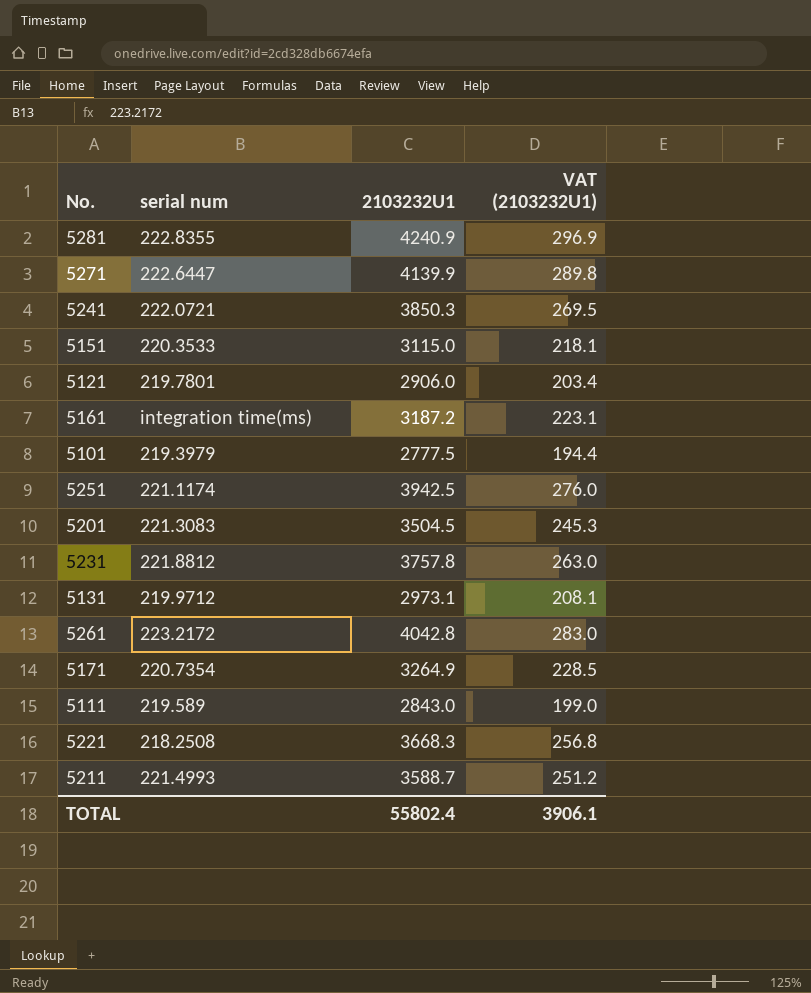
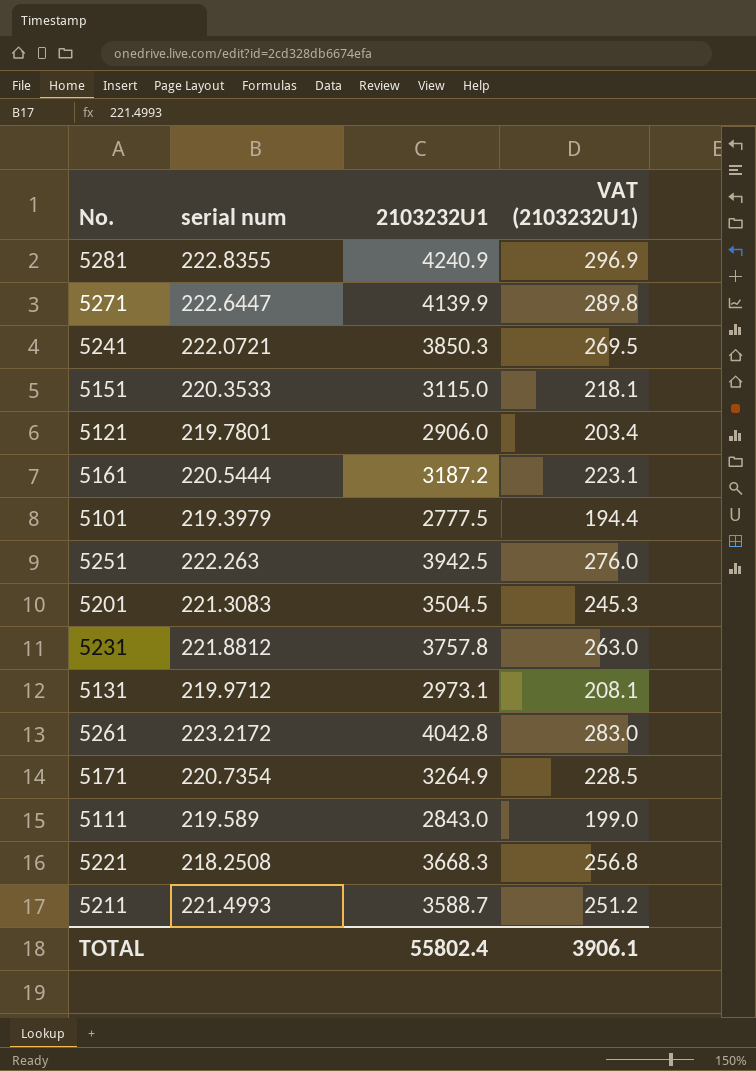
5161 | serial num: integration time(ms) -> 220.5444
5251 | serial num: 221.1174 -> 222.263

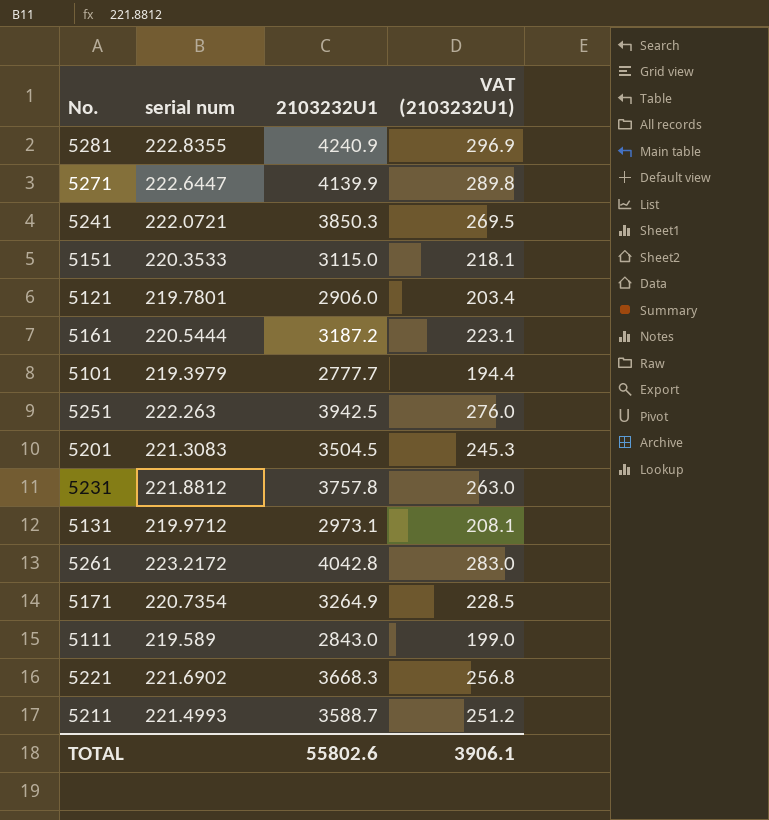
5101 | 2103232U1: 2777.5 -> 2777.7
5221 | serial num: 218.2508 -> 221.6902
TOTAL | 2103232U1: 55802.4 -> 55802.6

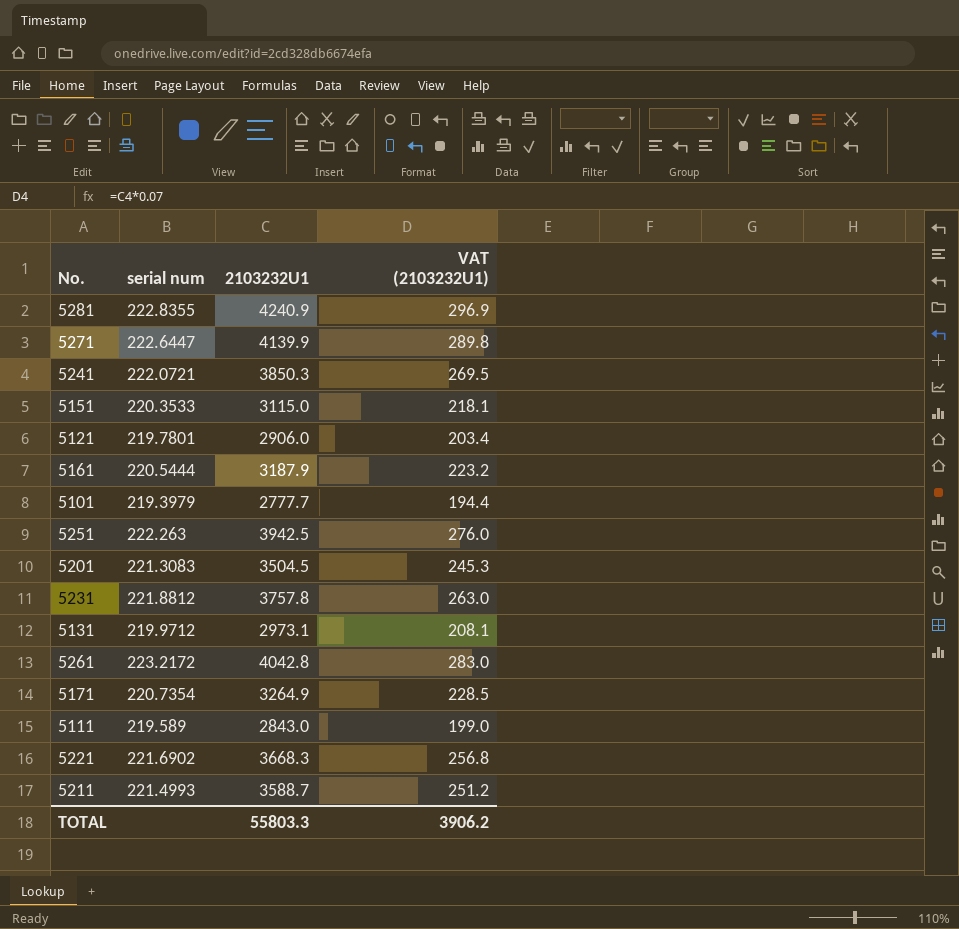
5161 | 2103232U1: 3187.2 -> 3187.9
5161 | VAT (2103232U1): 223.1 -> 223.2
TOTAL | 2103232U1: 55802.6 -> 55803.3
TOTAL | VAT (2103232U1): 3906.1 -> 3906.2

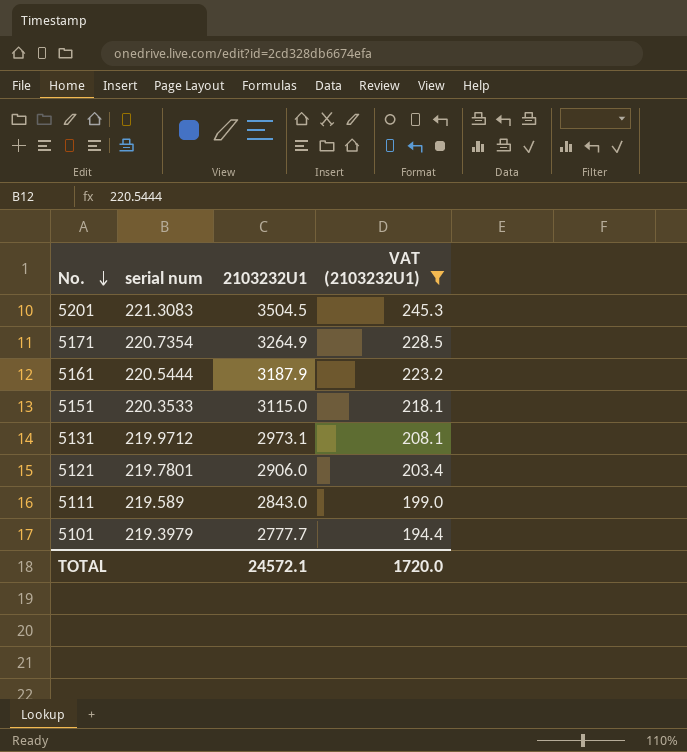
filter: none -> VAT (2103232U1) <= 245.3
row order: none -> No. descending
TOTAL | 2103232U1: 55803.3 -> 24572.1
TOTAL | VAT (2103232U1): 3906.2 -> 1720.0

